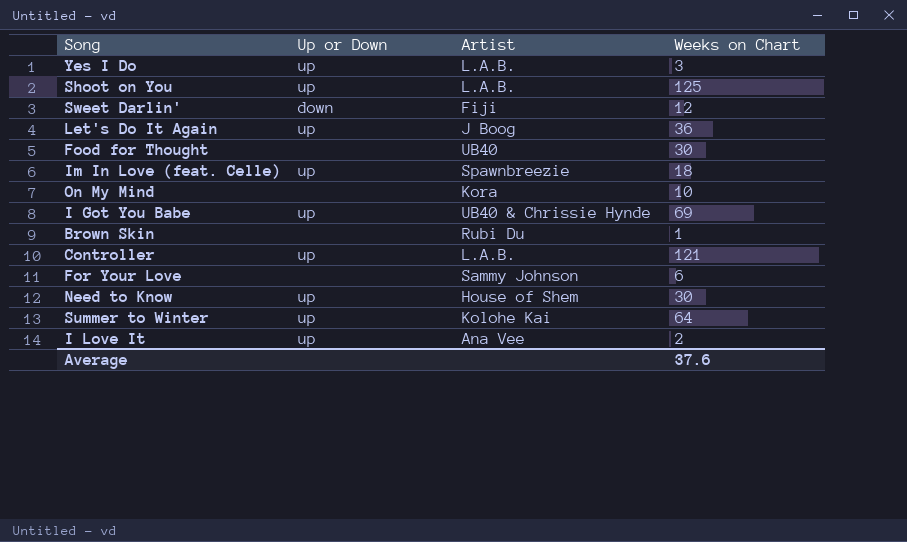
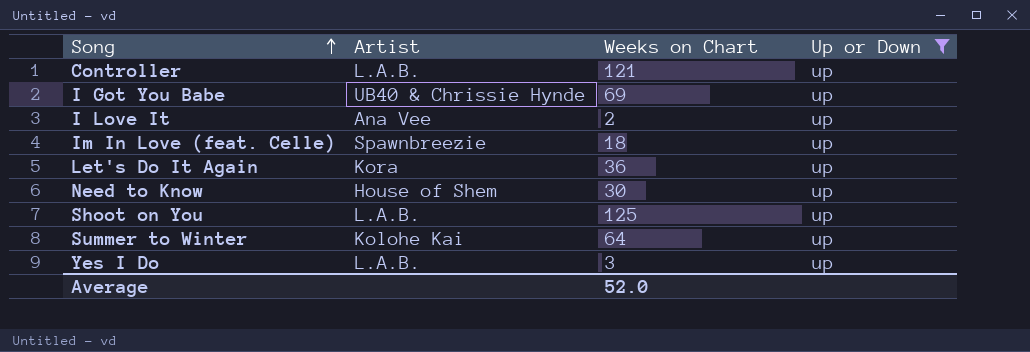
filter: none -> Up or Down = up
row order: none -> Song ascending
column Up or Down | position: 2 -> 4
Let's Do It Again | Artist: J Boog -> Kora
Average | Weeks on Chart: 37.6 -> 52.0

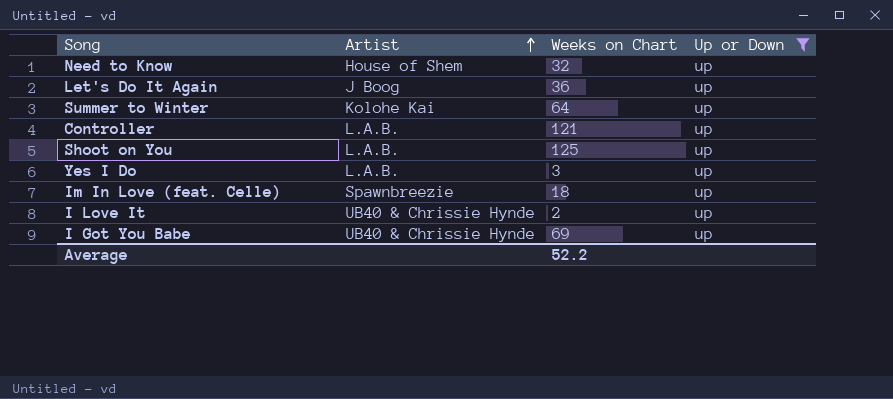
row order: Song ascending -> Artist ascending
Need to Know | Weeks on Chart: 30 -> 32
Let's Do It Again | Artist: Kora -> J Boog
I Love It | Artist: Ana Vee -> UB40 & Chrissie Hynde
Average | Weeks on Chart: 52.0 -> 52.2

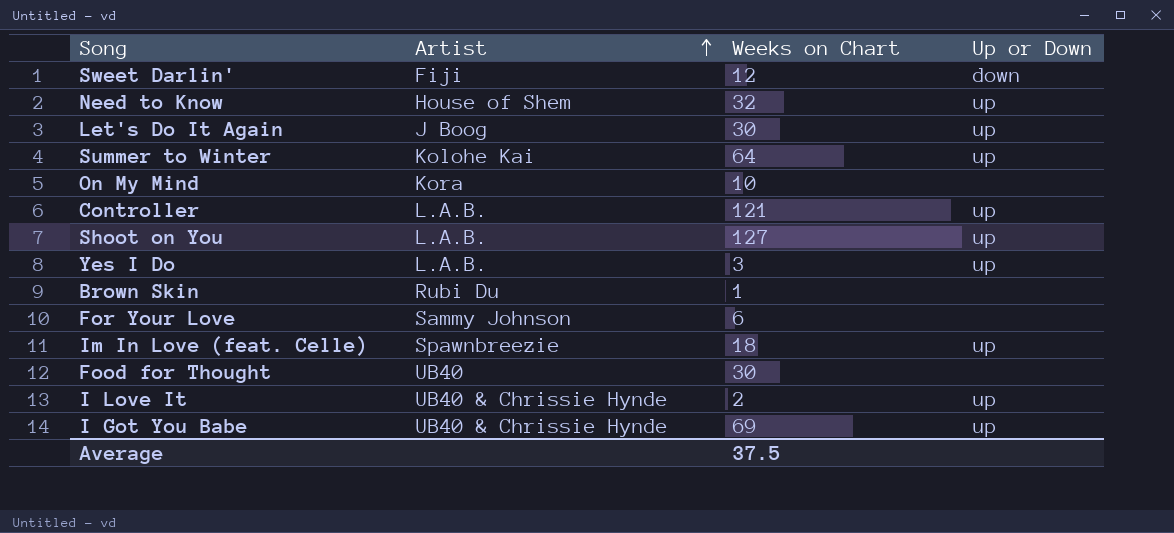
filter: Up or Down = up -> none
Let's Do It Again | Weeks on Chart: 36 -> 30
Shoot on You | Weeks on Chart: 125 -> 127
Average | Weeks on Chart: 52.2 -> 37.5

